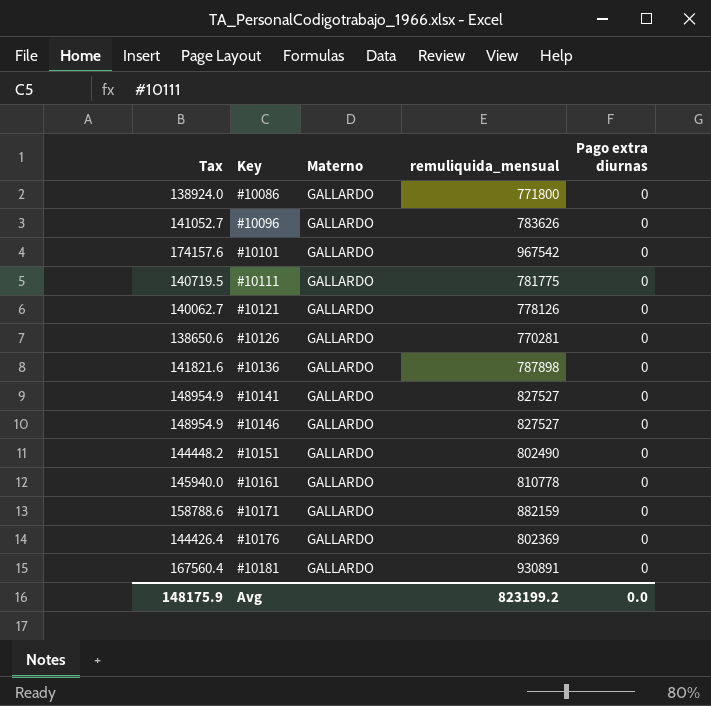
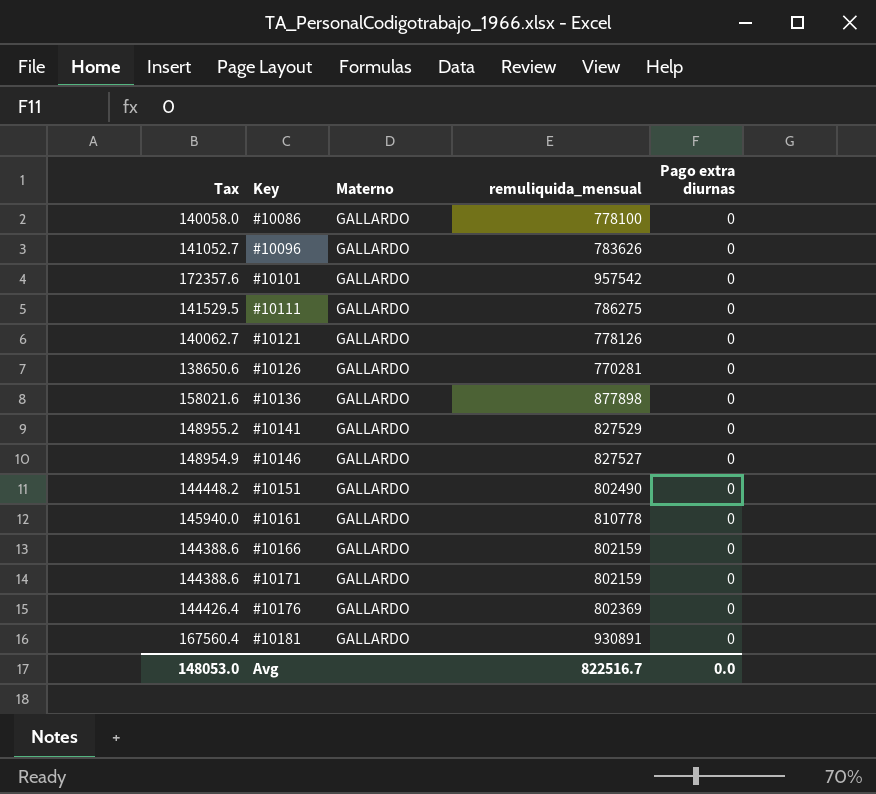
#10086 | Tax: 138924.0 -> 140058.0
#10086 | remuliquida_mensual: 771800 -> 778100
#10101 | Tax: 174157.6 -> 172357.6
#10101 | remuliquida_mensual: 967542 -> 957542
#10111 | Tax: 140719.5 -> 141529.5
#10111 | remuliquida_mensual: 781775 -> 786275
#10136 | Tax: 141821.6 -> 158021.6
#10136 | remuliquida_mensual: 787898 -> 877898
#10141 | Tax: 148954.9 -> 148955.2
#10141 | remuliquida_mensual: 827527 -> 827529
row #10166: none -> 144388.6 | GALLARDO | 802159 | 0
#10171 | Tax: 158788.6 -> 144388.6
#10171 | remuliquida_mensual: 882159 -> 802159
Avg | Tax: 148175.9 -> 148053.0
Avg | remuliquida_mensual: 823199.2 -> 822516.7

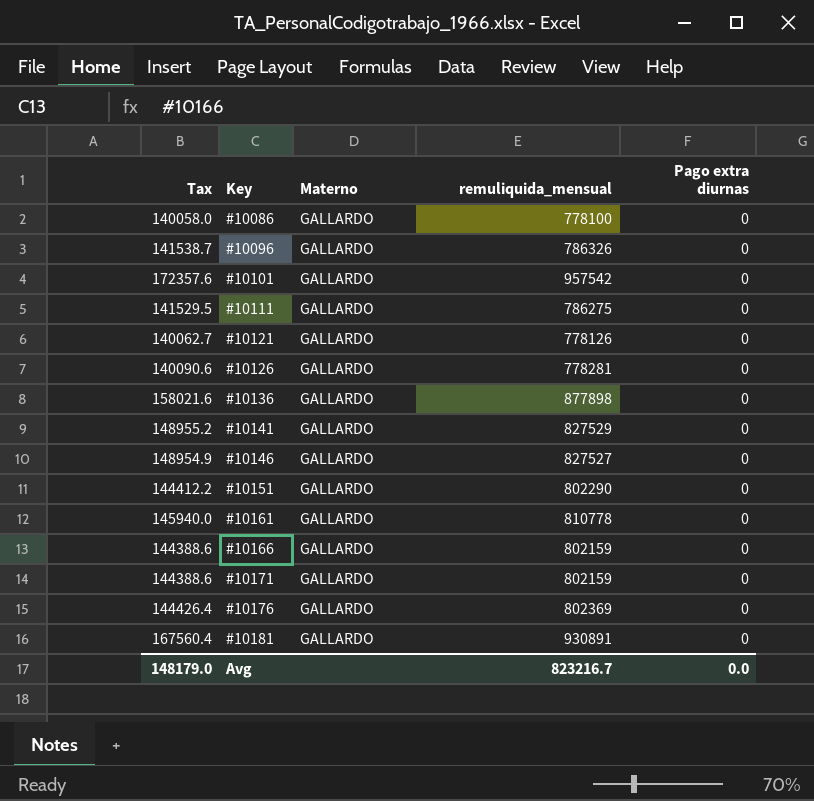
#10096 | Tax: 141052.7 -> 141538.7
#10096 | remuliquida_mensual: 783626 -> 786326
#10126 | Tax: 138650.6 -> 140090.6
#10126 | remuliquida_mensual: 770281 -> 778281
#10151 | Tax: 144448.2 -> 144412.2
#10151 | remuliquida_mensual: 802490 -> 802290
Avg | Tax: 148053.0 -> 148179.0
Avg | remuliquida_mensual: 822516.7 -> 823216.7

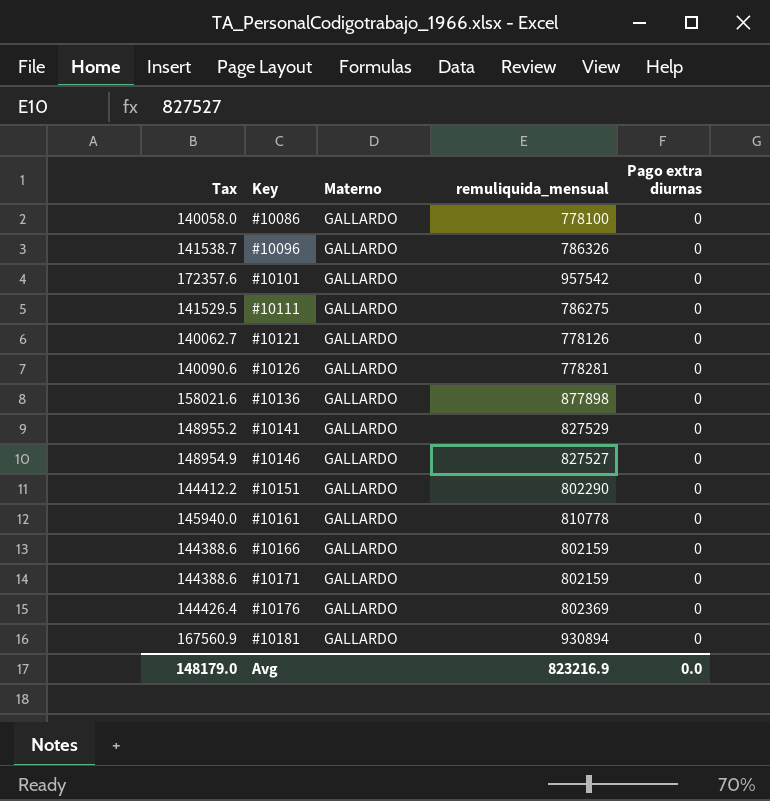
#10181 | Tax: 167560.4 -> 167560.9
#10181 | remuliquida_mensual: 930891 -> 930894
Avg | remuliquida_mensual: 823216.7 -> 823216.9

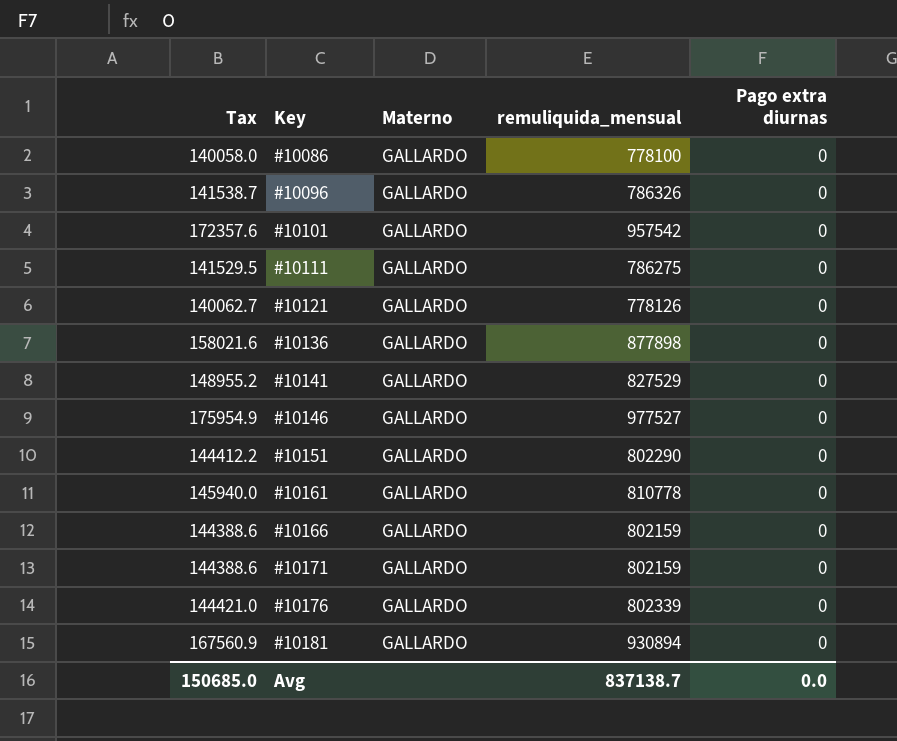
row #10126: 140090.6 | GALLARDO | 778281 | 0 -> none
#10146 | Tax: 148954.9 -> 175954.9
#10146 | remuliquida_mensual: 827527 -> 977527
#10176 | Tax: 144426.4 -> 144421.0
#10176 | remuliquida_mensual: 802369 -> 802339
Avg | Tax: 148179.0 -> 150685.0
Avg | remuliquida_mensual: 823216.9 -> 837138.7

